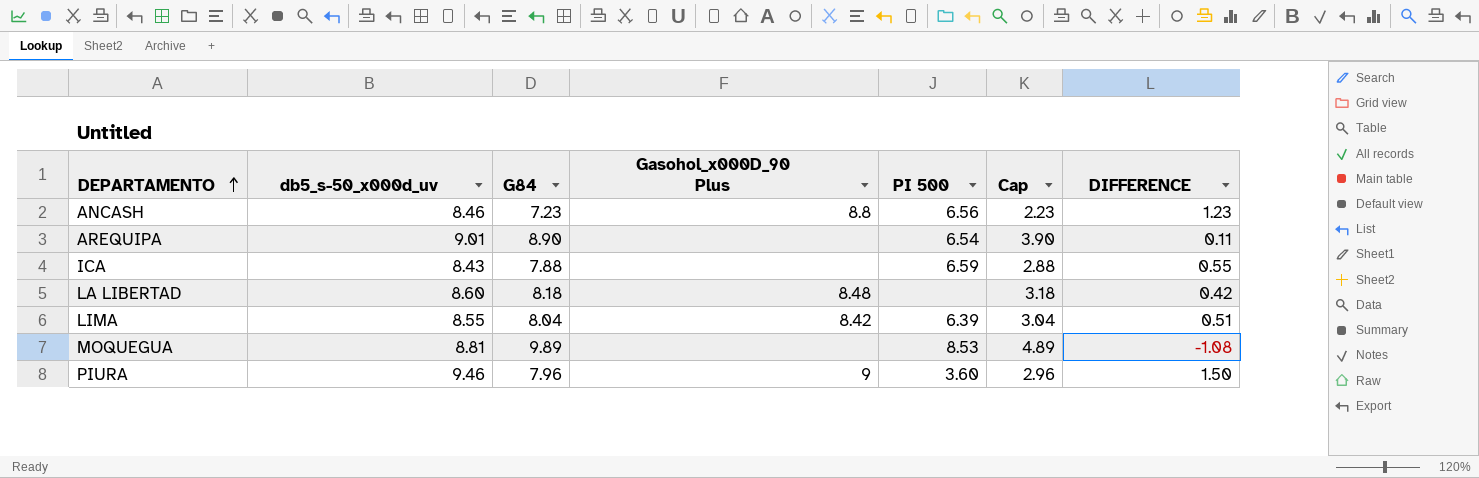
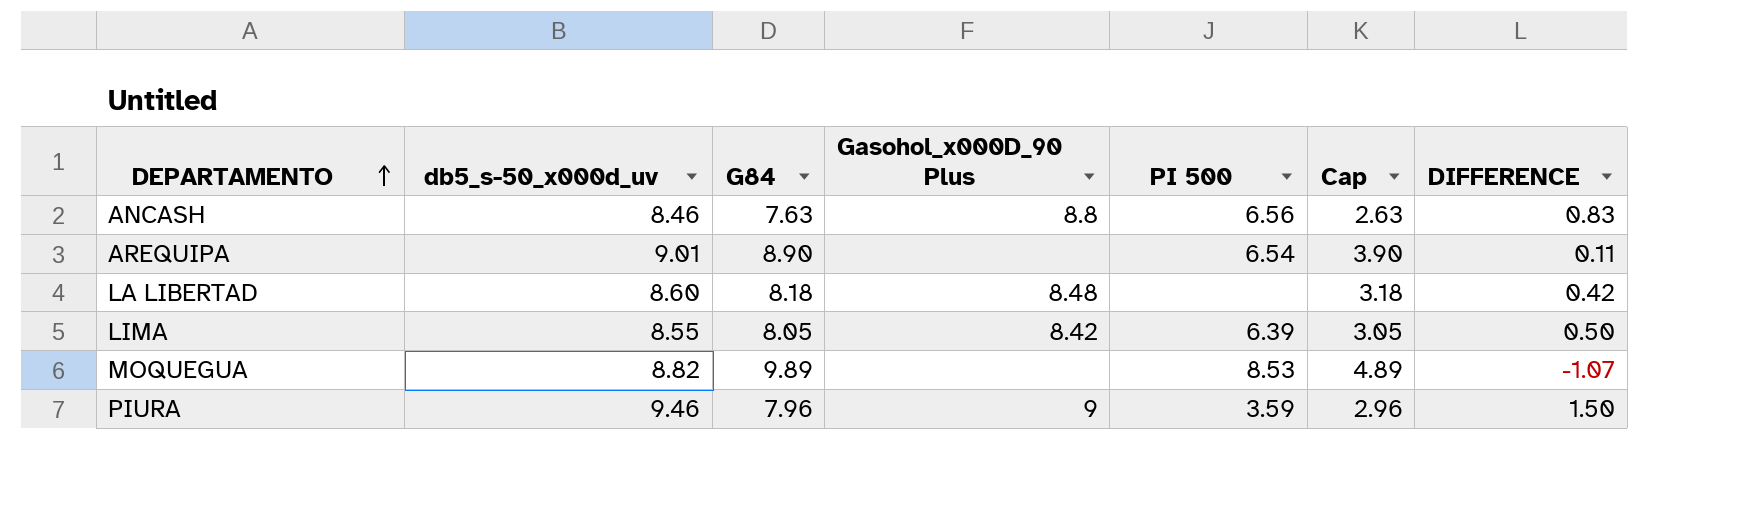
row ICA: 8.43 | 7.88 | none | 6.59 | 2.88 | 0.55 -> none
ANCASH | G84: 7.23 -> 7.63
ANCASH | Cap: 2.23 -> 2.63
ANCASH | DIFFERENCE: 1.23 -> 0.83
LIMA | G84: 8.04 -> 8.05
LIMA | Cap: 3.04 -> 3.05
LIMA | DIFFERENCE: 0.51 -> 0.50
MOQUEGUA | db5_s-50_x000d_uv: 8.81 -> 8.82
MOQUEGUA | DIFFERENCE: -1.08 -> -1.07
PIURA | PI 500: 3.60 -> 3.59

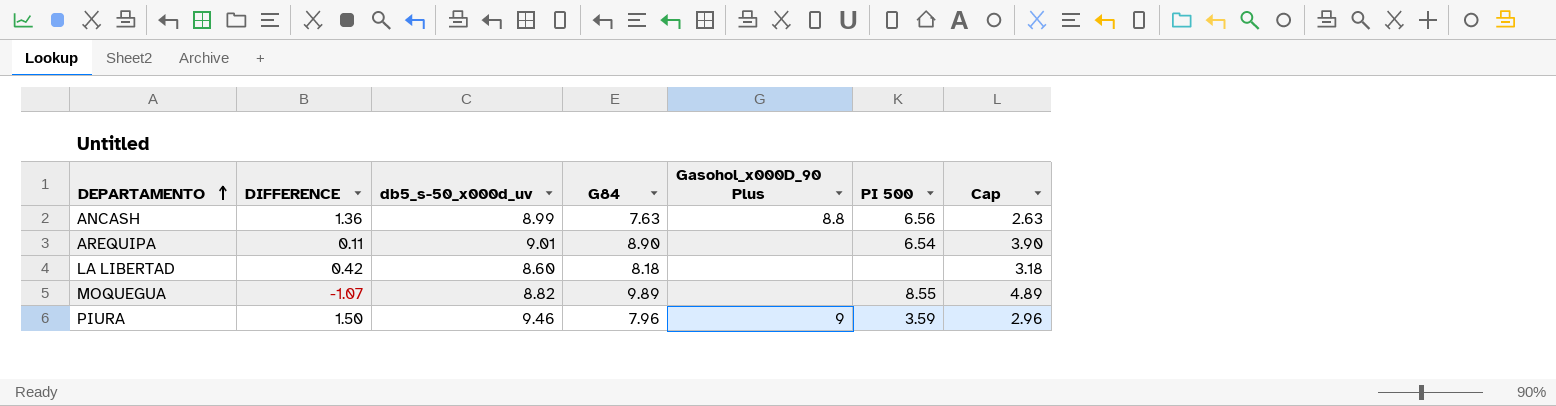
column DIFFERENCE | position: 7 -> 2
row LIMA: 8.55 | 8.05 | 8.42 | 6.39 | 3.05 | 0.50 -> none
ANCASH | DIFFERENCE: 0.83 -> 1.36
ANCASH | db5_s-50_x000d_uv: 8.46 -> 8.99
LA LIBERTAD | Gasohol_x000D_90 Plus: 8.48 -> none
MOQUEGUA | PI 500: 8.53 -> 8.55

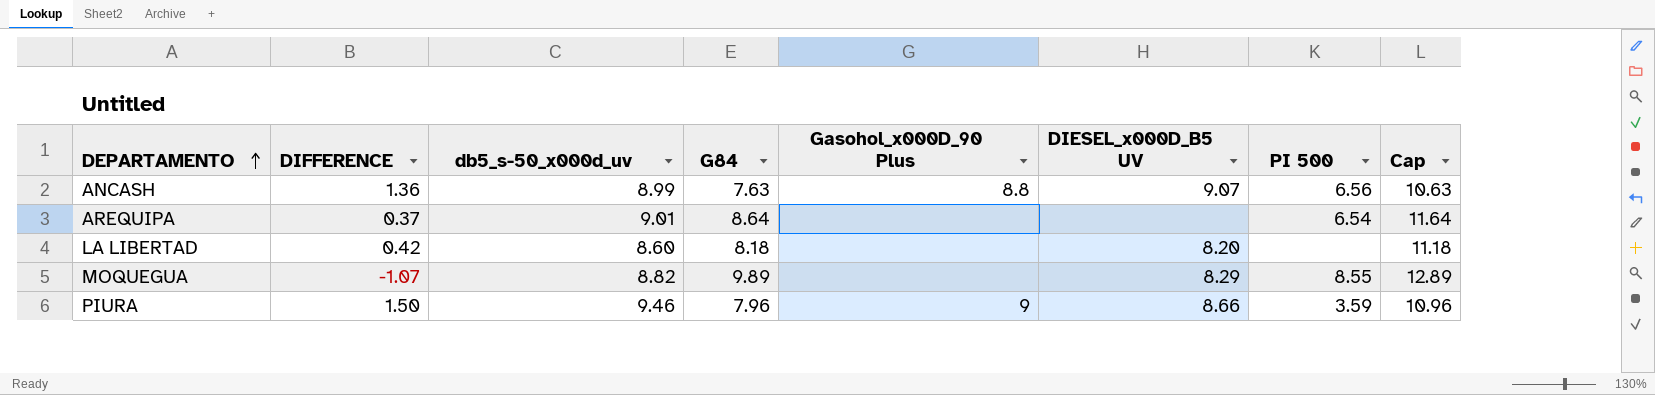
column DIESEL_x000D_B5 UV | position: none -> 6
column Cap | formula: [G84] - 5 -> [G84] + 3
AREQUIPA | DIFFERENCE: 0.11 -> 0.37
AREQUIPA | G84: 8.90 -> 8.64

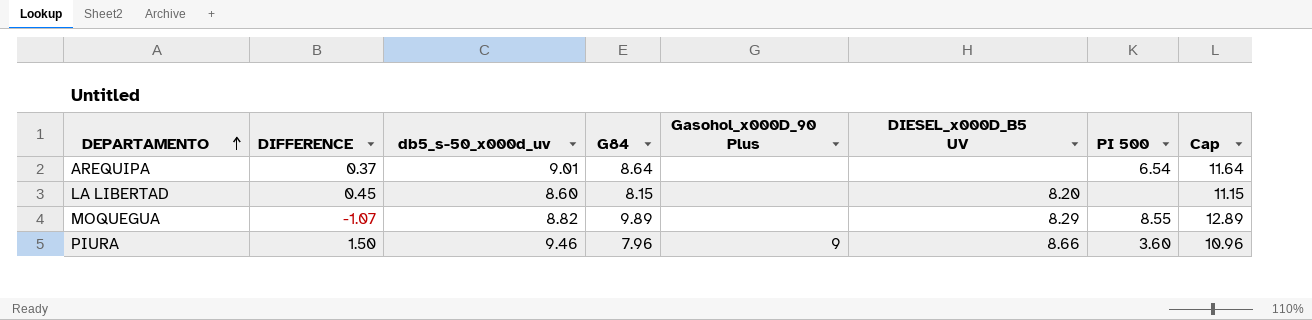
row ANCASH: 1.36 | 8.99 | 7.63 | 8.8 | 9.07 | 6.56 | 10.63 -> none
LA LIBERTAD | DIFFERENCE: 0.42 -> 0.45
LA LIBERTAD | G84: 8.18 -> 8.15
LA LIBERTAD | Cap: 11.18 -> 11.15
PIURA | PI 500: 3.59 -> 3.60

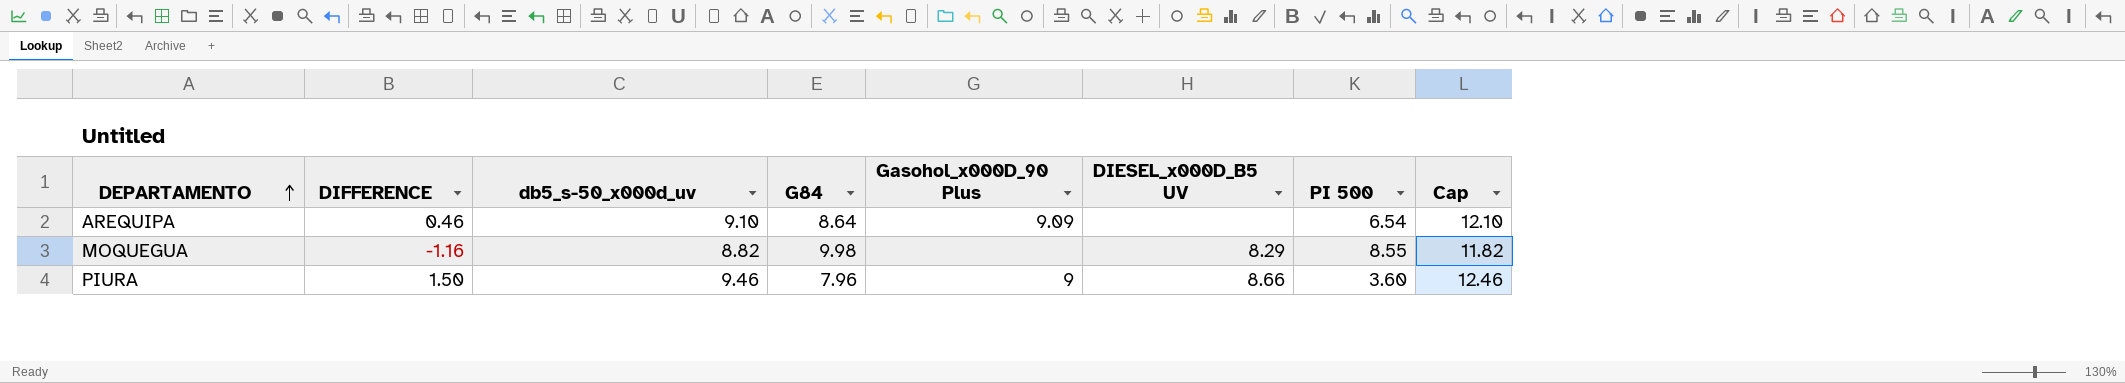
column Cap | formula: [G84] + 3 -> [db5_s-50_x000d_uv] + 3
row LA LIBERTAD: 0.45 | 8.60 | 8.15 | none | 8.20 | none | 11.15 -> none
AREQUIPA | DIFFERENCE: 0.37 -> 0.46
AREQUIPA | db5_s-50_x000d_uv: 9.01 -> 9.10
AREQUIPA | Gasohol_x000D_90 Plus: none -> 9.09
MOQUEGUA | DIFFERENCE: -1.07 -> -1.16
MOQUEGUA | G84: 9.89 -> 9.98

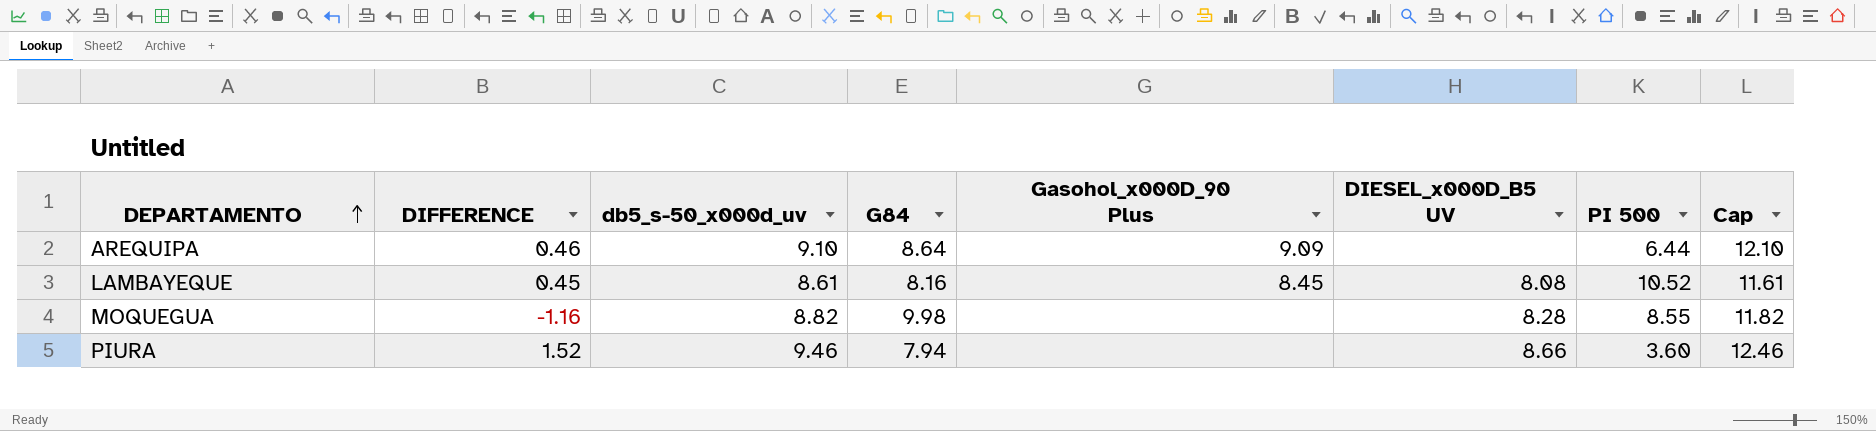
AREQUIPA | PI 500: 6.54 -> 6.44
row LAMBAYEQUE: none -> 0.45 | 8.61 | 8.16 | 8.45 | 8.08 | 10.52 | 11.61
MOQUEGUA | DIESEL_x000D_B5 UV: 8.29 -> 8.28
PIURA | DIFFERENCE: 1.50 -> 1.52
PIURA | G84: 7.96 -> 7.94
PIURA | Gasohol_x000D_90 Plus: 9 -> none

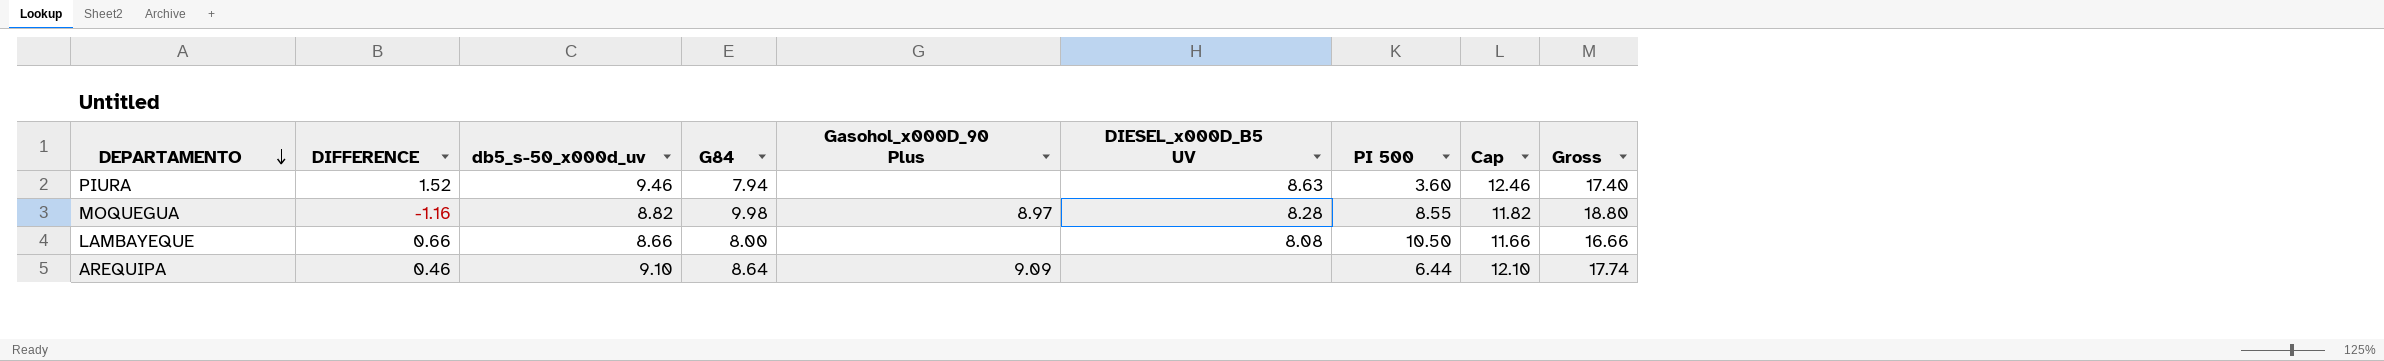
row order: DEPARTAMENTO ascending -> DEPARTAMENTO descending
column Gross | formula: none -> [db5_s-50_x000d_uv] + [G84]
PIURA | DIESEL_x000D_B5 UV: 8.66 -> 8.63
MOQUEGUA | Gasohol_x000D_90 Plus: none -> 8.97
LAMBAYEQUE | DIFFERENCE: 0.45 -> 0.66
LAMBAYEQUE | db5_s-50_x000d_uv: 8.61 -> 8.66
LAMBAYEQUE | G84: 8.16 -> 8.00
LAMBAYEQUE | Gasohol_x000D_90 Plus: 8.45 -> none
LAMBAYEQUE | PI 500: 10.52 -> 10.50
LAMBAYEQUE | Cap: 11.61 -> 11.66

